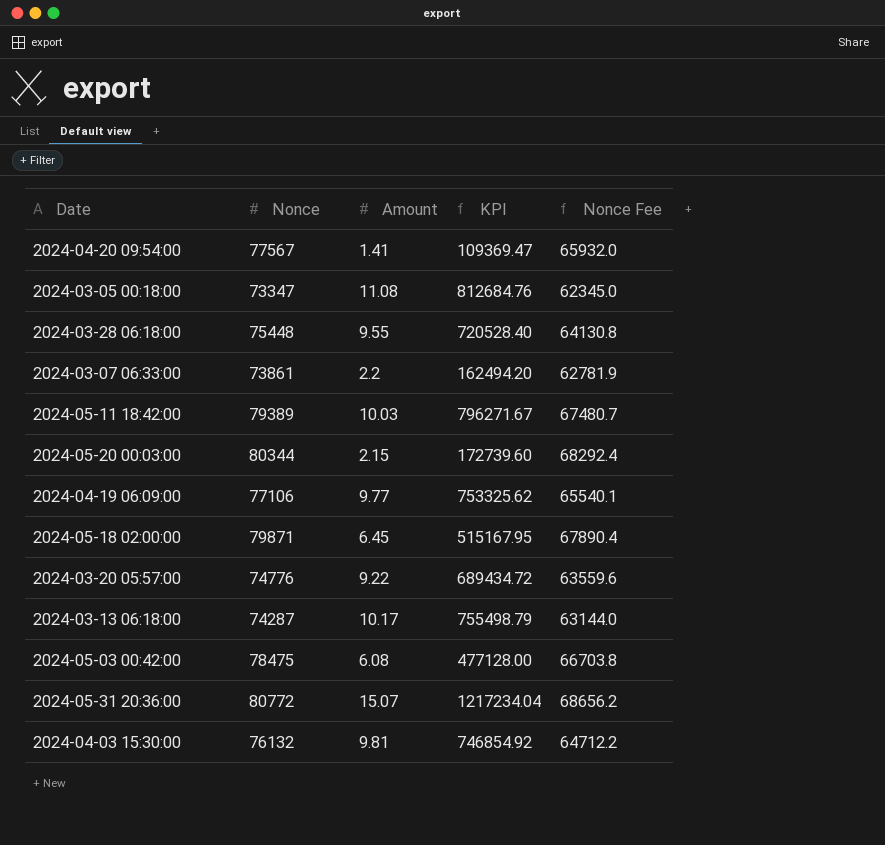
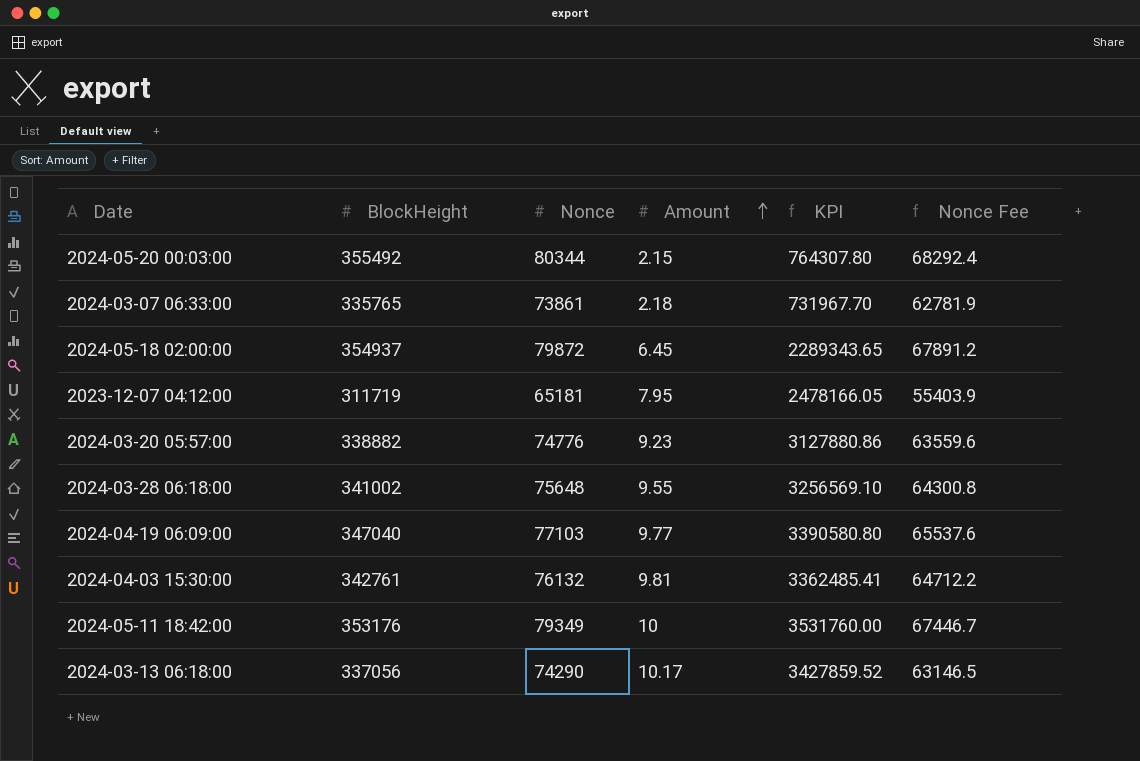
row order: none -> Amount ascending
column BlockHeight | position: none -> 2
column KPI | formula: [Nonce] * [Amount] -> [BlockHeight] * [Amount]
row 2024-04-20 09:54:00: 77567 | 1.41 | 109369.47 | 65932.0 -> none
row 2024-03-05 00:18:00: 73347 | 11.08 | 812684.76 | 62345.0 -> none
row 2024-05-03 00:42:00: 78475 | 6.08 | 477128.00 | 66703.8 -> none
row 2024-05-31 20:36:00: 80772 | 15.07 | 1217234.04 | 68656.2 -> none
2024-03-07 06:33:00 | Amount: 2.2 -> 2.18
2024-05-18 02:00:00 | Nonce: 79871 -> 79872
2024-05-18 02:00:00 | Nonce Fee: 67890.4 -> 67891.2
row 2023-12-07 04:12:00: none -> 311719 | 65181 | 7.95 | 2478166.05 | 55403.9
2024-03-20 05:57:00 | Amount: 9.22 -> 9.23
2024-03-28 06:18:00 | Nonce: 75448 -> 75648
2024-03-28 06:18:00 | Nonce Fee: 64130.8 -> 64300.8
2024-04-19 06:09:00 | Nonce: 77106 -> 77103
2024-04-19 06:09:00 | Nonce Fee: 65540.1 -> 65537.6
2024-05-11 18:42:00 | Nonce: 79389 -> 79349
2024-05-11 18:42:00 | Amount: 10.03 -> 10
2024-05-11 18:42:00 | Nonce Fee: 67480.7 -> 67446.7
2024-03-13 06:18:00 | Nonce: 74287 -> 74290
2024-03-13 06:18:00 | Nonce Fee: 63144.0 -> 63146.5

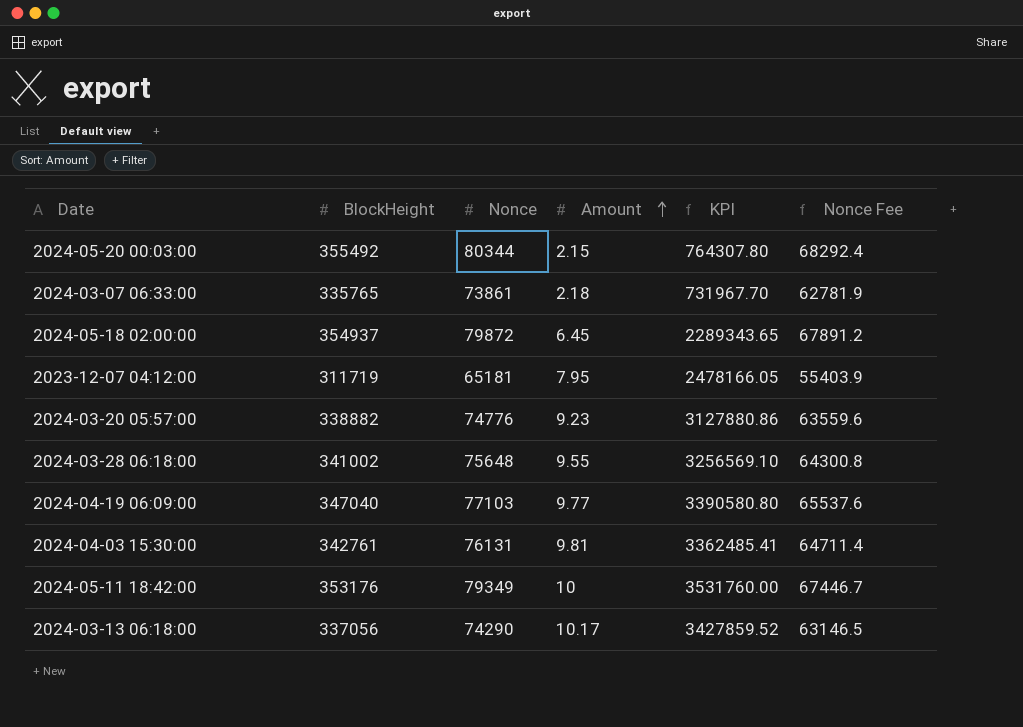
2024-04-03 15:30:00 | Nonce: 76132 -> 76131
2024-04-03 15:30:00 | Nonce Fee: 64712.2 -> 64711.4

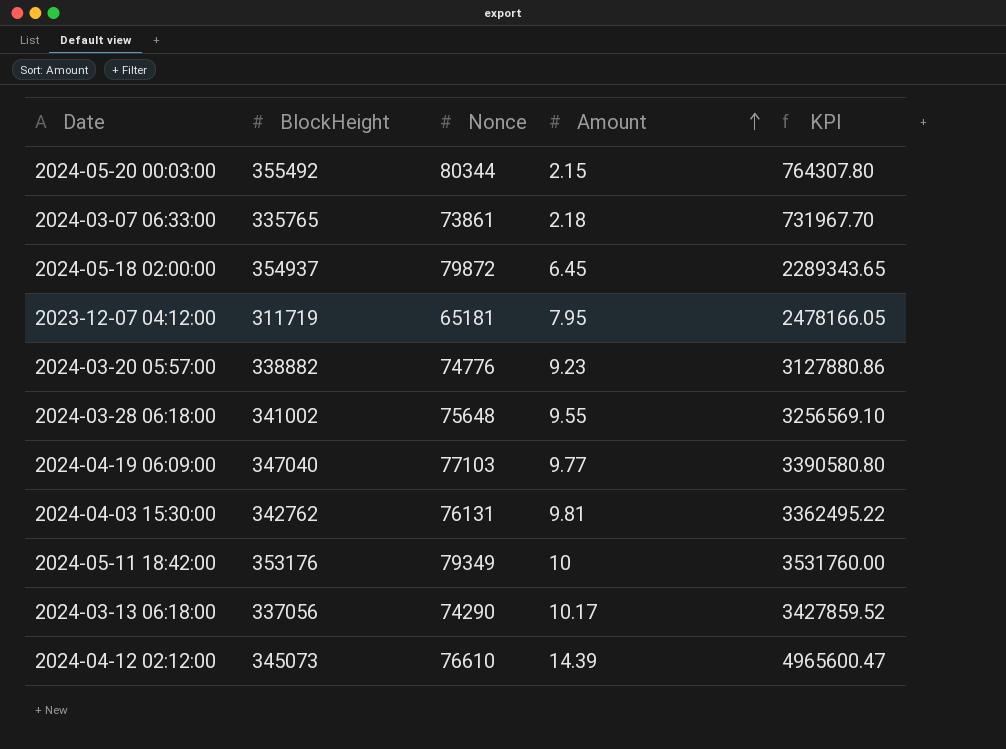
column Nonce Fee | formula: [Nonce] * 0.85 -> none
2024-04-03 15:30:00 | BlockHeight: 342761 -> 342762
2024-04-03 15:30:00 | KPI: 3362485.41 -> 3362495.22
row 2024-04-12 02:12:00: none -> 345073 | 76610 | 14.39 | 4965600.47

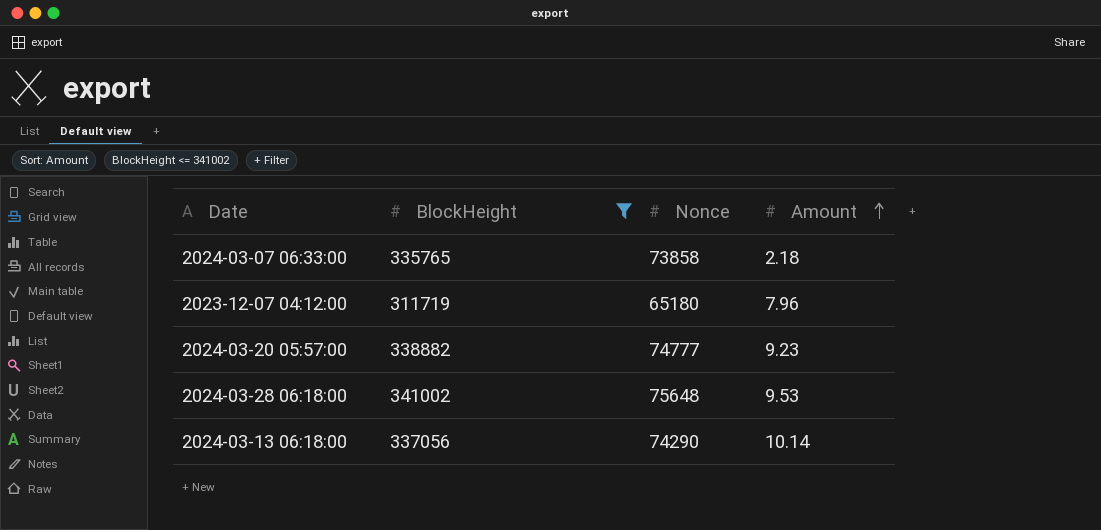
filter: none -> BlockHeight <= 341002
column KPI | formula: [BlockHeight] * [Amount] -> none
2024-03-07 06:33:00 | Nonce: 73861 -> 73858
2023-12-07 04:12:00 | Nonce: 65181 -> 65180
2023-12-07 04:12:00 | Amount: 7.95 -> 7.96
2024-03-20 05:57:00 | Nonce: 74776 -> 74777
2024-03-28 06:18:00 | Amount: 9.55 -> 9.53
2024-03-13 06:18:00 | Amount: 10.17 -> 10.14

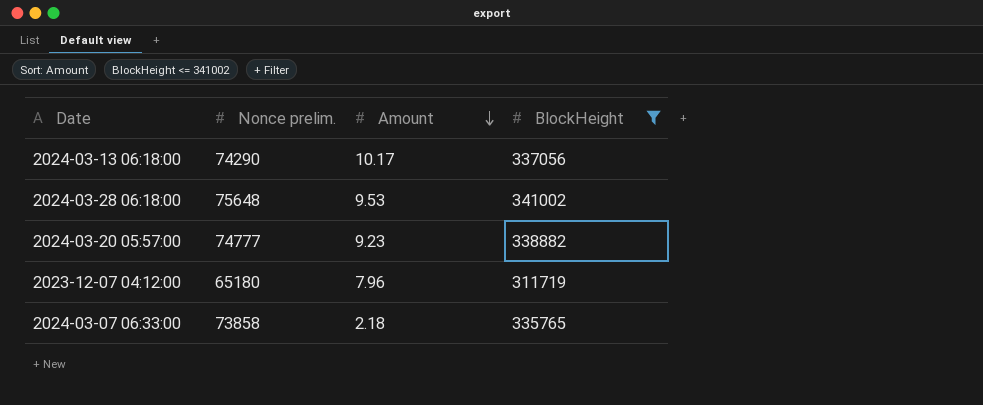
row order: Amount ascending -> Amount descending
column name: Nonce -> Nonce prelim.
column BlockHeight | position: 2 -> 4
2024-03-13 06:18:00 | Amount: 10.14 -> 10.17

